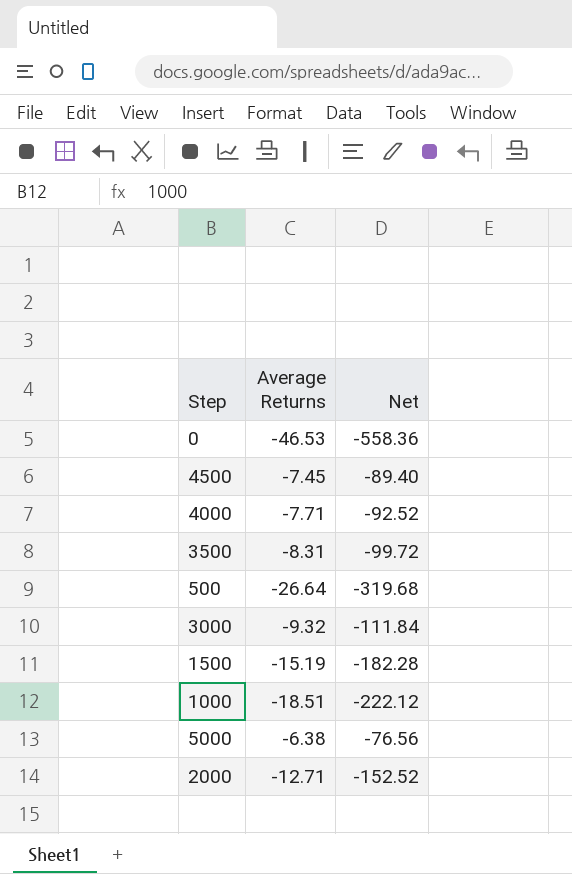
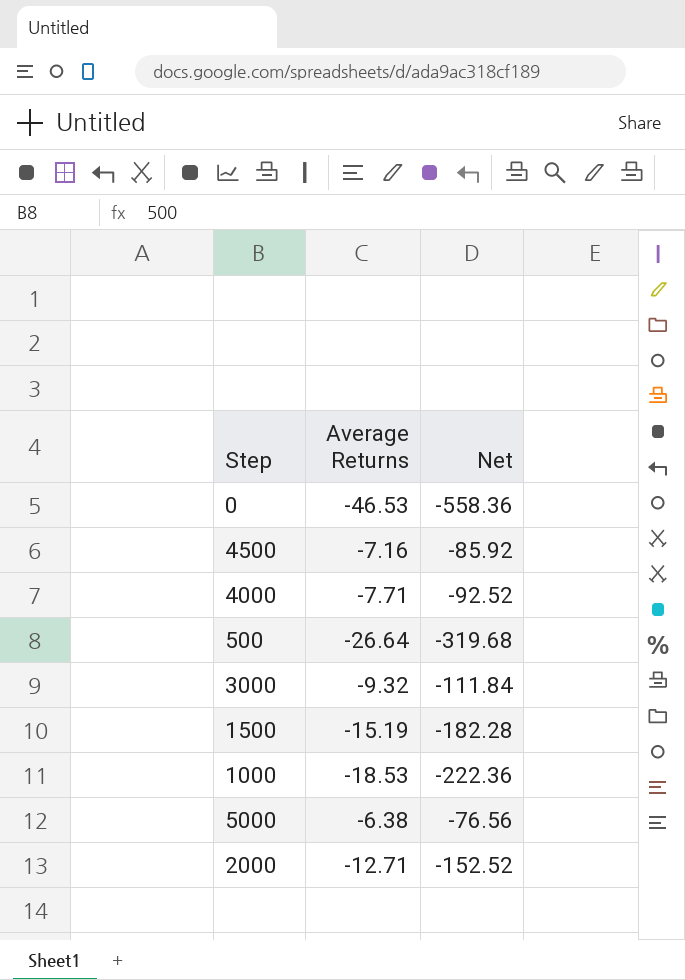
row 3500: -8.31 | -99.72 -> none
4500 | Average Returns: -7.45 -> -7.16
4500 | Net: -89.40 -> -85.92
1000 | Average Returns: -18.51 -> -18.53
1000 | Net: -222.12 -> -222.36

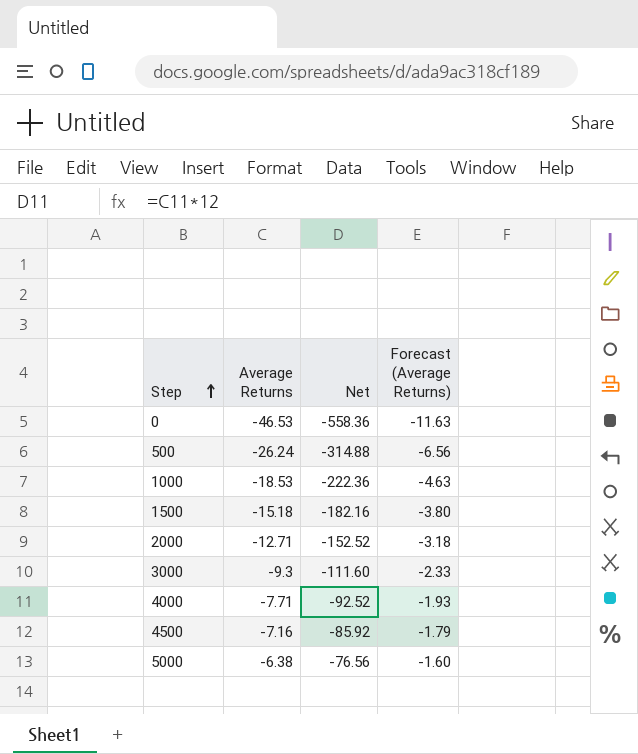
row order: none -> Step ascending
column Forecast (Average Returns) | formula: none -> [Average Returns] * 0.25
500 | Average Returns: -26.64 -> -26.24
500 | Net: -319.68 -> -314.88
1500 | Average Returns: -15.19 -> -15.18
1500 | Net: -182.28 -> -182.16
3000 | Average Returns: -9.32 -> -9.3
3000 | Net: -111.84 -> -111.60

